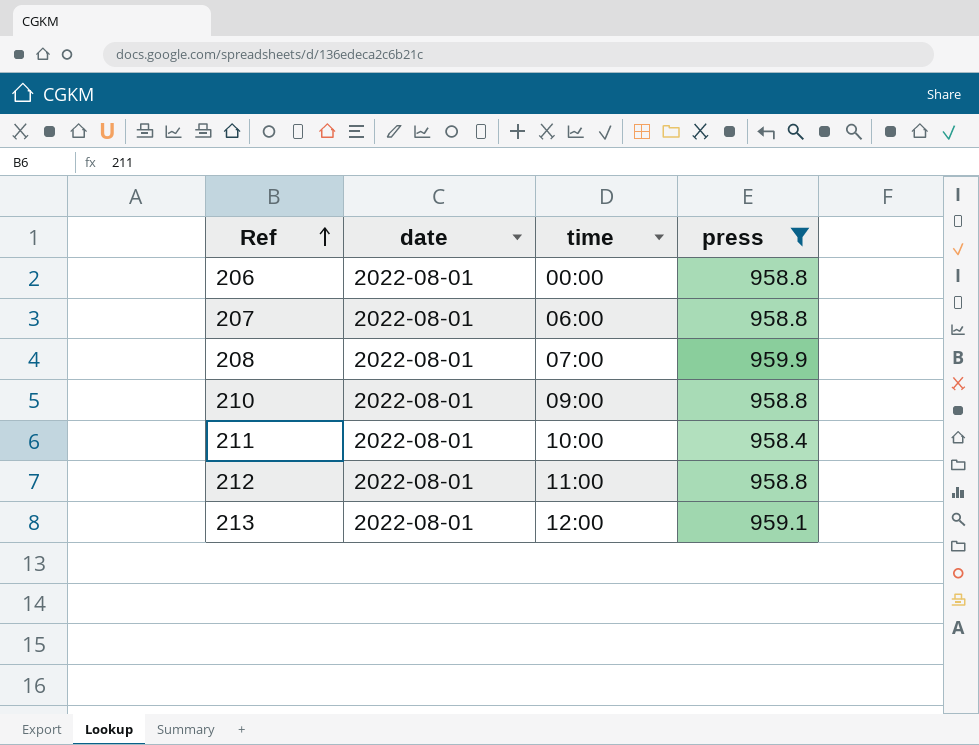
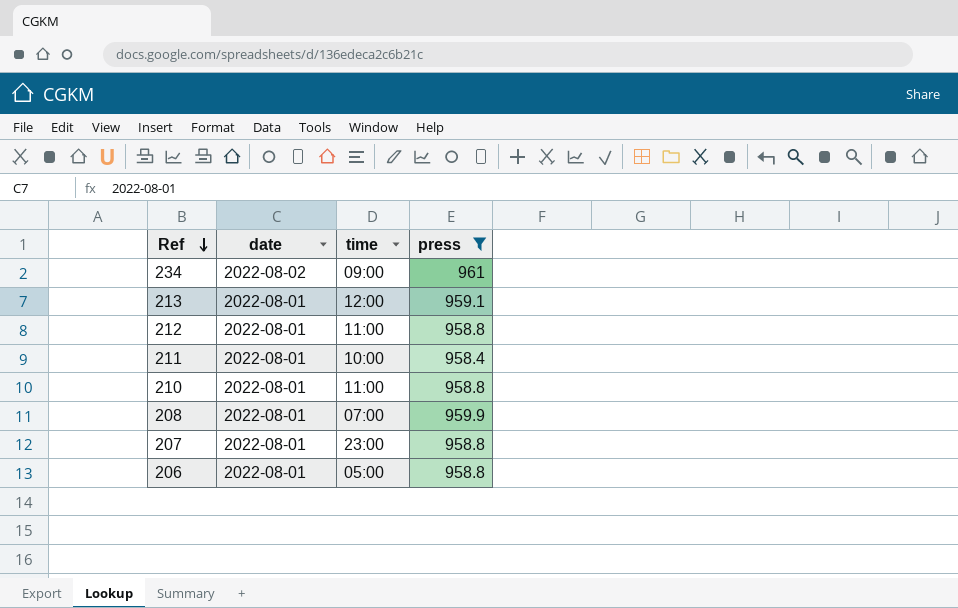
row order: Ref ascending -> Ref descending
row 234: none -> 2022-08-02 | 09:00 | 961
210 | time: 09:00 -> 11:00
207 | time: 06:00 -> 23:00
206 | time: 00:00 -> 05:00

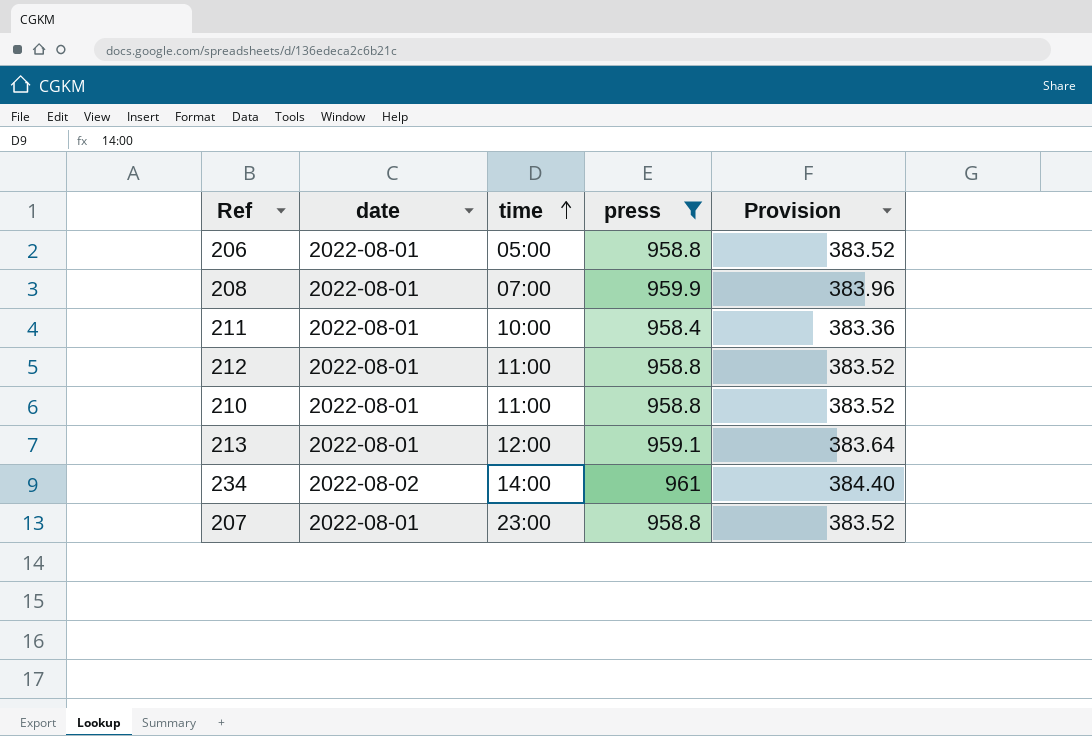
row order: Ref descending -> time ascending
column Provision | formula: none -> [press] * 0.4
234 | time: 09:00 -> 14:00

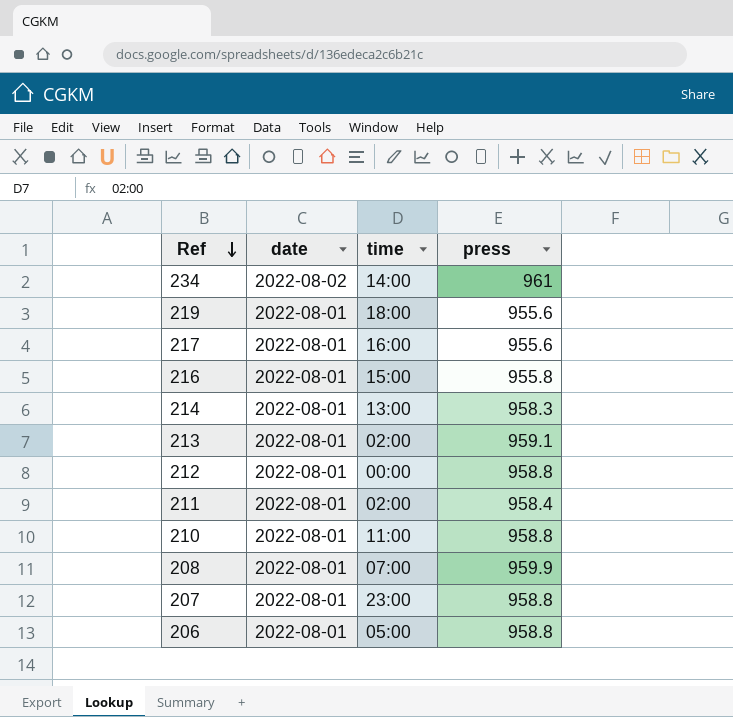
filter: press >= 958.4 -> none
row order: time ascending -> Ref descending
column Provision | formula: [press] * 0.4 -> none
213 | time: 12:00 -> 02:00
212 | time: 11:00 -> 00:00
211 | time: 10:00 -> 02:00

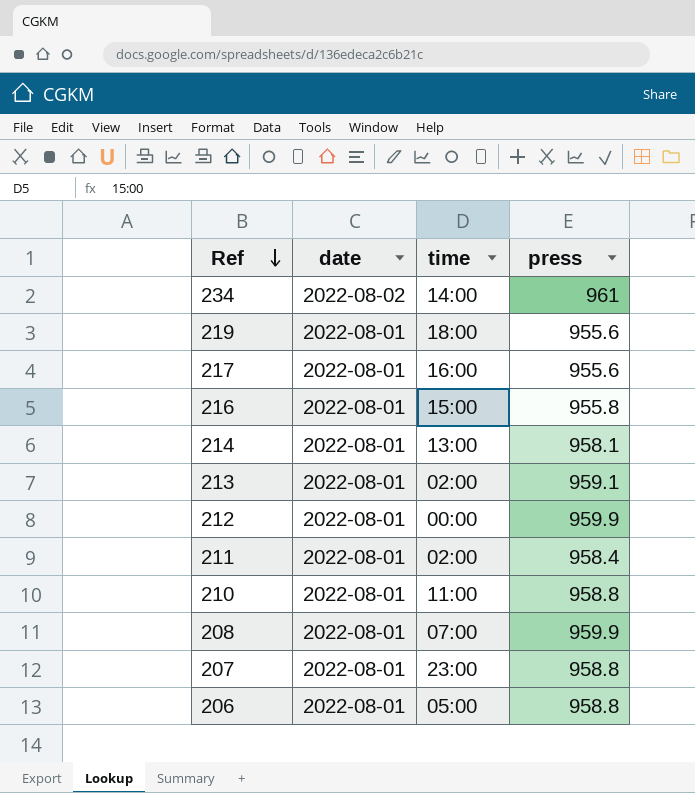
214 | press: 958.3 -> 958.1
212 | press: 958.8 -> 959.9

